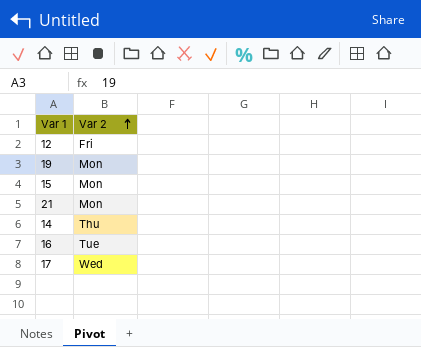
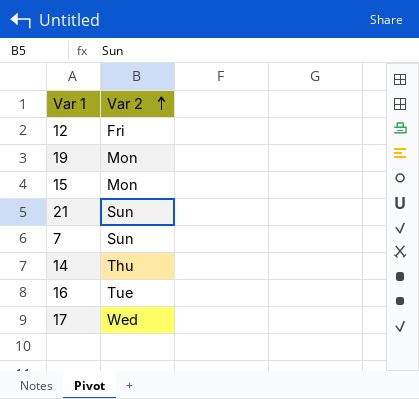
21 | Var 2: Mon -> Sun
row 7: none -> Sun

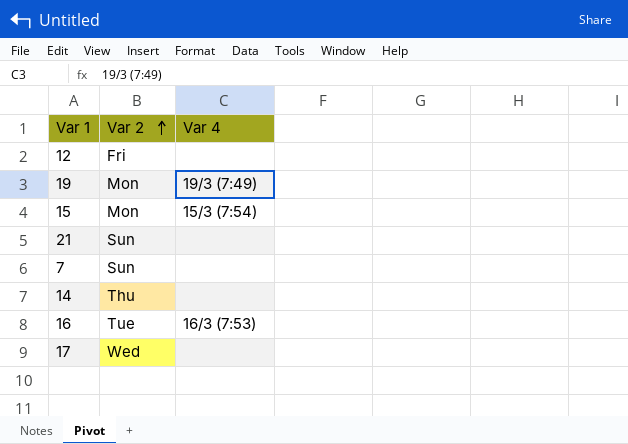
column Var 4 | position: none -> 3

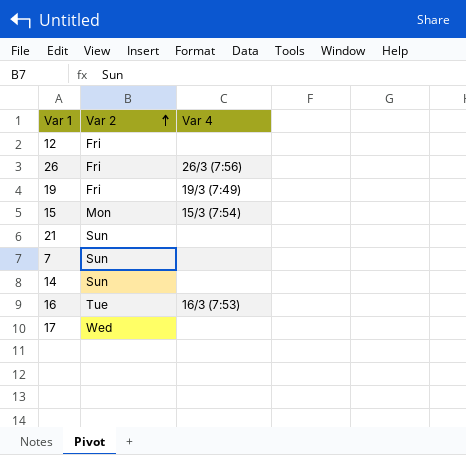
row 26: none -> Fri | 26/3 (7:56)
19 | Var 2: Mon -> Fri
14 | Var 2: Thu -> Sun

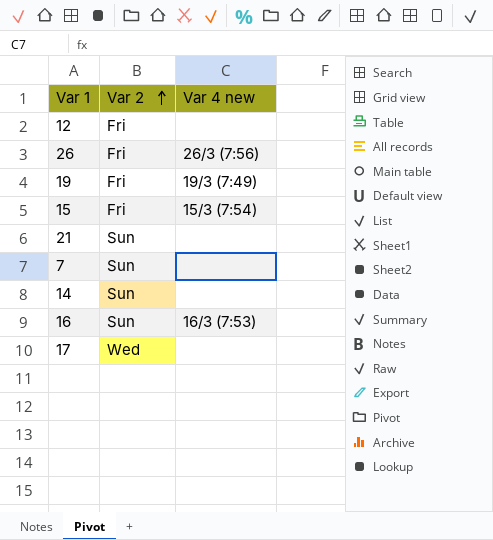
column name: Var 4 -> Var 4 new
15 | Var 2: Mon -> Fri
16 | Var 2: Tue -> Sun

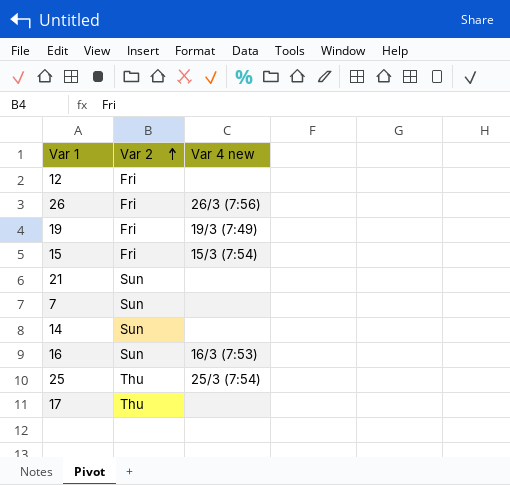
row 25: none -> Thu | 25/3 (7:54)
17 | Var 2: Wed -> Thu

